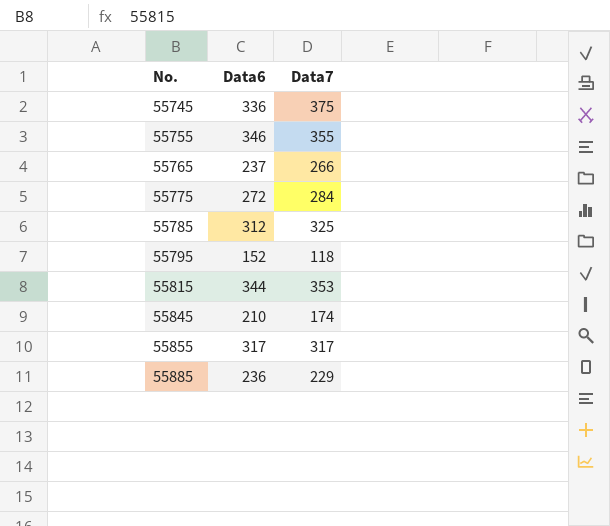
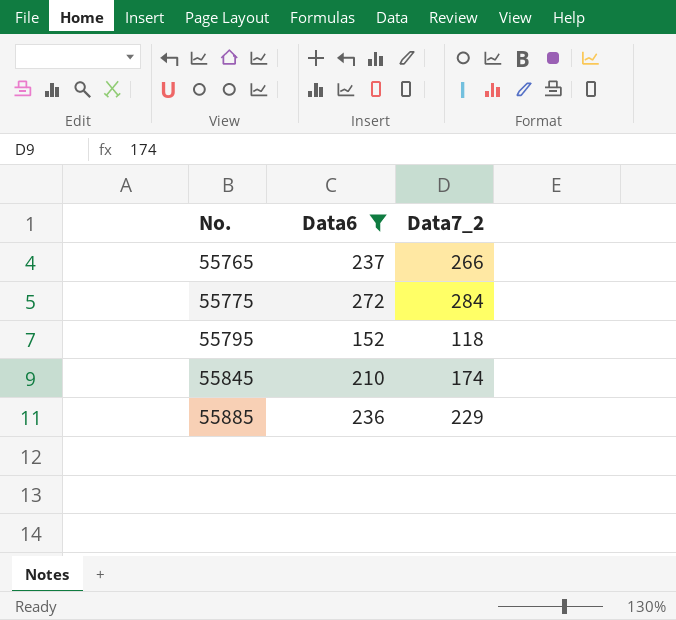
filter: none -> Data6 <= 272
column name: Data7 -> Data7_2

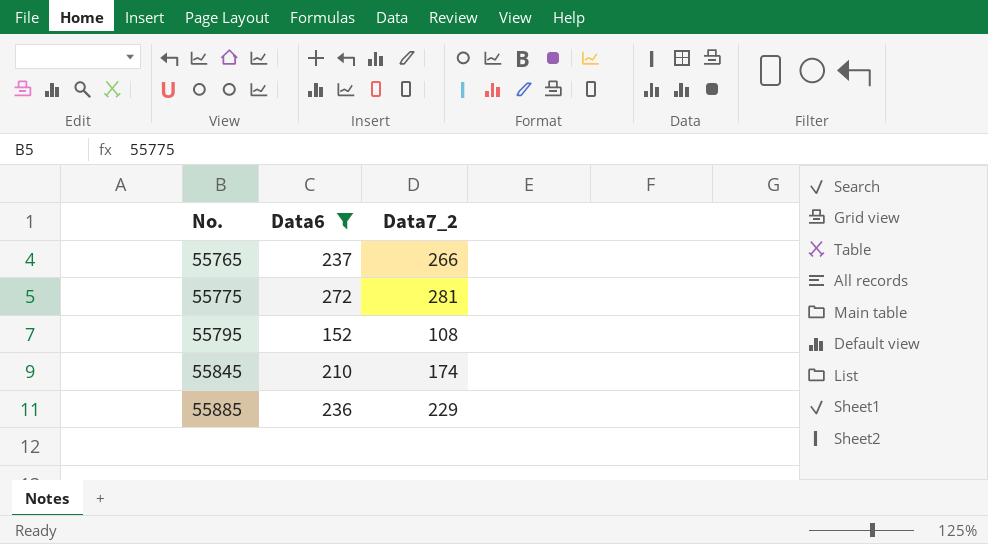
55775 | Data7_2: 284 -> 281
55795 | Data7_2: 118 -> 108

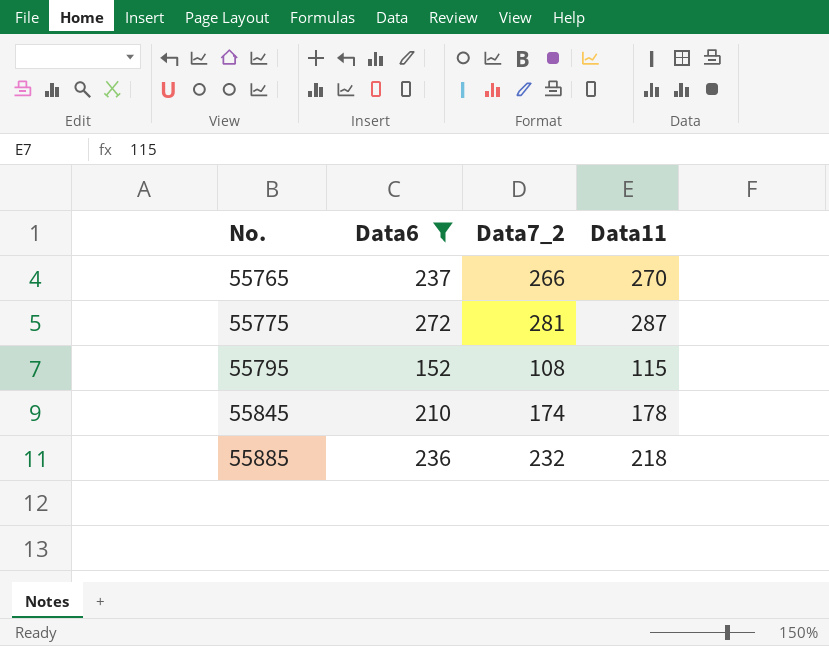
column Data11 | position: none -> 4
55885 | Data7_2: 229 -> 232

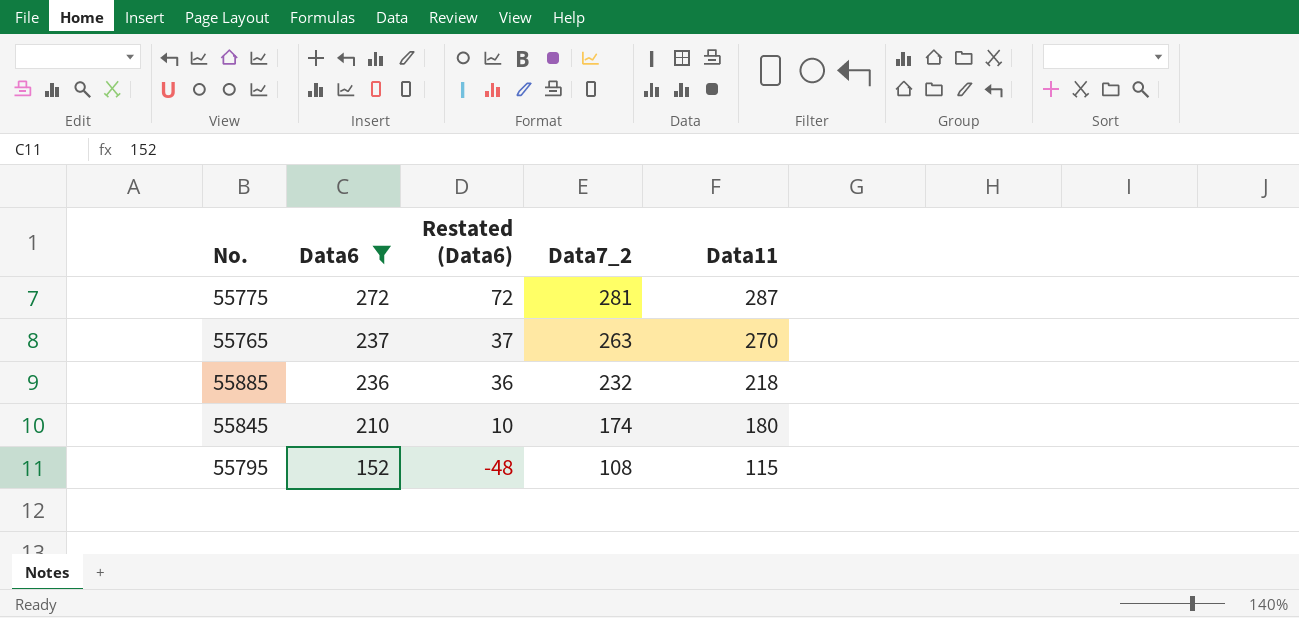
row order: No. ascending -> Data6 descending
column Restated (Data6) | formula: none -> [Data6] - 200
55765 | Data7_2: 266 -> 263
55845 | Data11: 178 -> 180

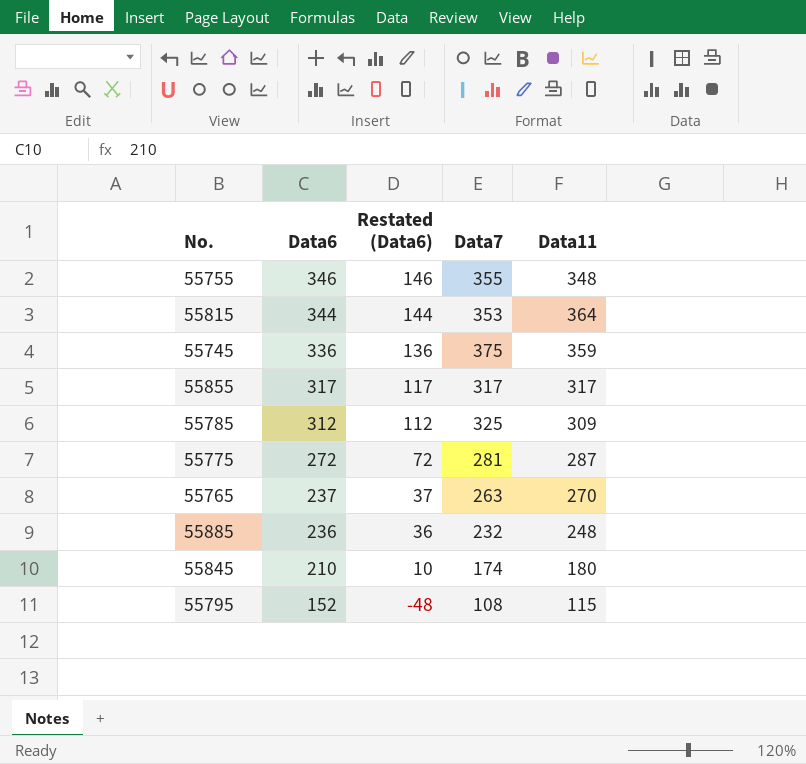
filter: Data6 <= 272 -> none
column name: Data7_2 -> Data7
55885 | Data11: 218 -> 248

